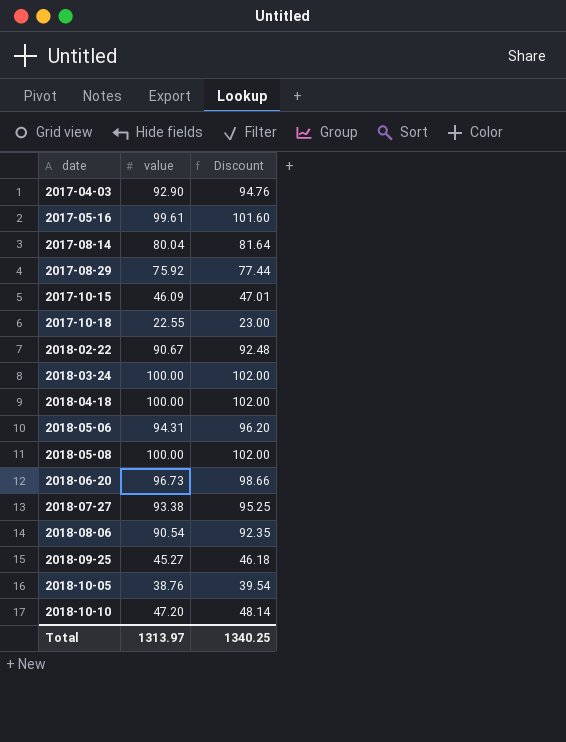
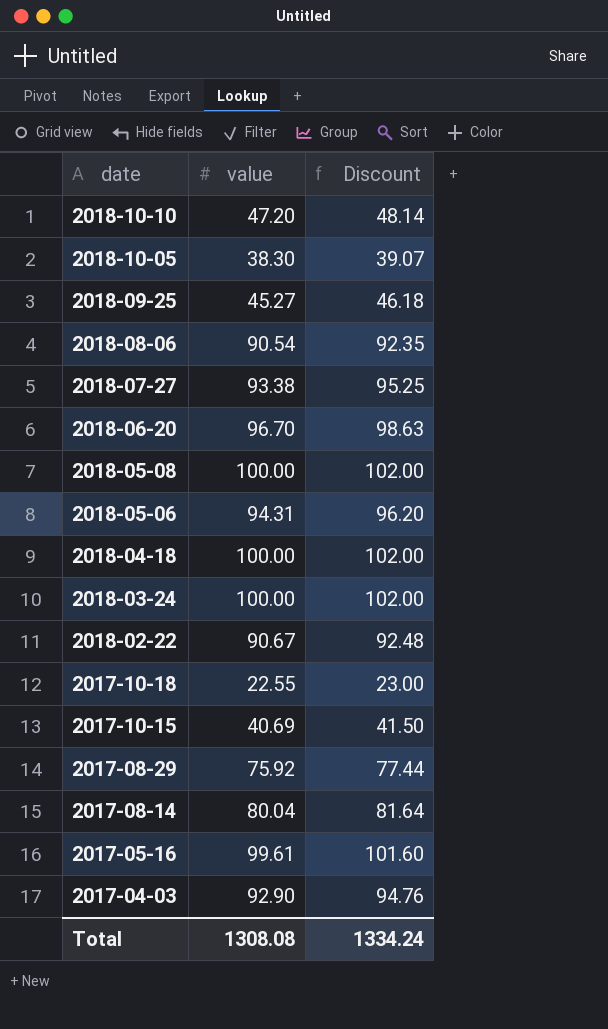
row order: date ascending -> date descending
2018-10-05 | value: 38.76 -> 38.30
2018-10-05 | Discount: 39.54 -> 39.07
2018-06-20 | value: 96.73 -> 96.70
2018-06-20 | Discount: 98.66 -> 98.63
2017-10-15 | value: 46.09 -> 40.69
2017-10-15 | Discount: 47.01 -> 41.50
Total | value: 1313.97 -> 1308.08
Total | Discount: 1340.25 -> 1334.24

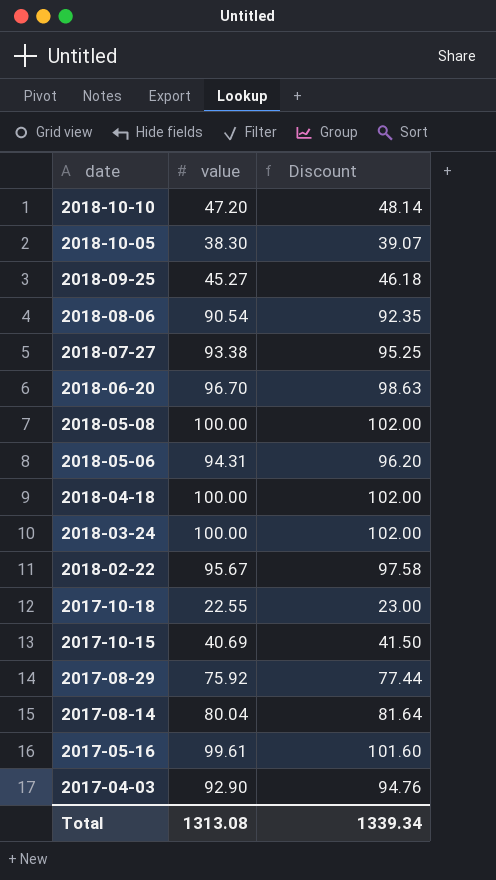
2018-02-22 | value: 90.67 -> 95.67
2018-02-22 | Discount: 92.48 -> 97.58
Total | value: 1308.08 -> 1313.08
Total | Discount: 1334.24 -> 1339.34

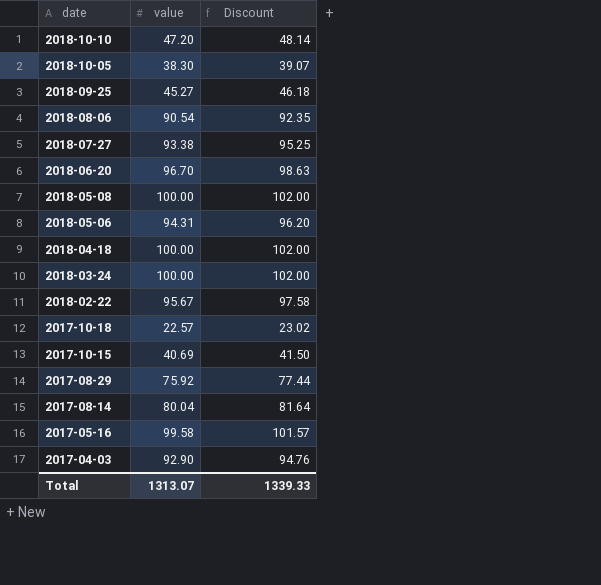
2017-10-18 | value: 22.55 -> 22.57
2017-10-18 | Discount: 23.00 -> 23.02
2017-05-16 | value: 99.61 -> 99.58
2017-05-16 | Discount: 101.60 -> 101.57
Total | value: 1313.08 -> 1313.07
Total | Discount: 1339.34 -> 1339.33

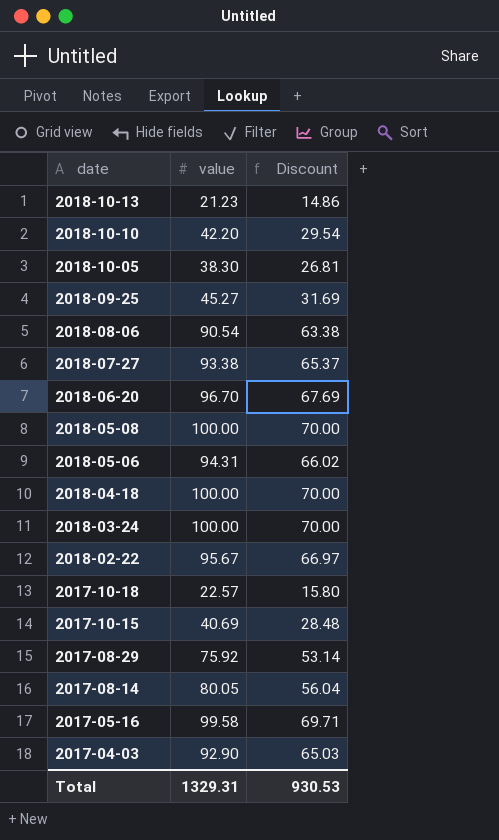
column Discount | formula: [value] * 1.02 -> [value] * 0.7
row 2018-10-13: none -> 21.23 | 14.86
2018-10-10 | value: 47.20 -> 42.20
2017-08-14 | value: 80.04 -> 80.05
Total | value: 1313.07 -> 1329.31
Total | Discount: 1339.33 -> 930.53

